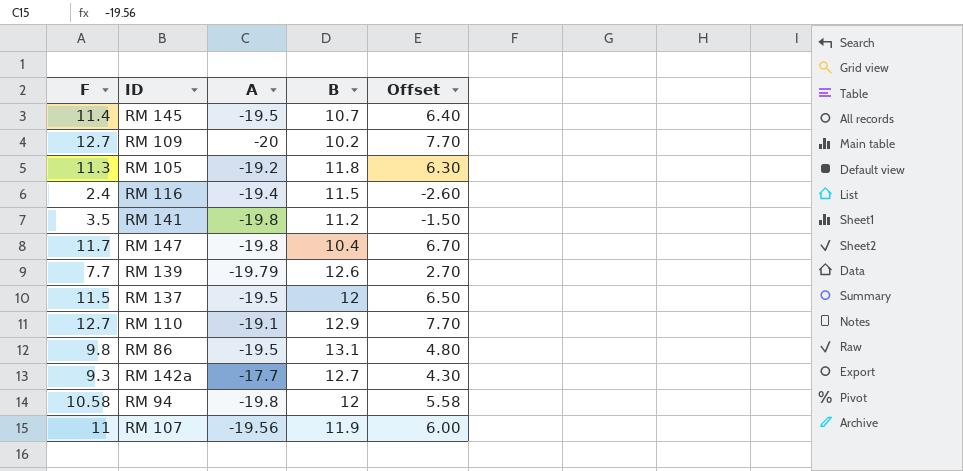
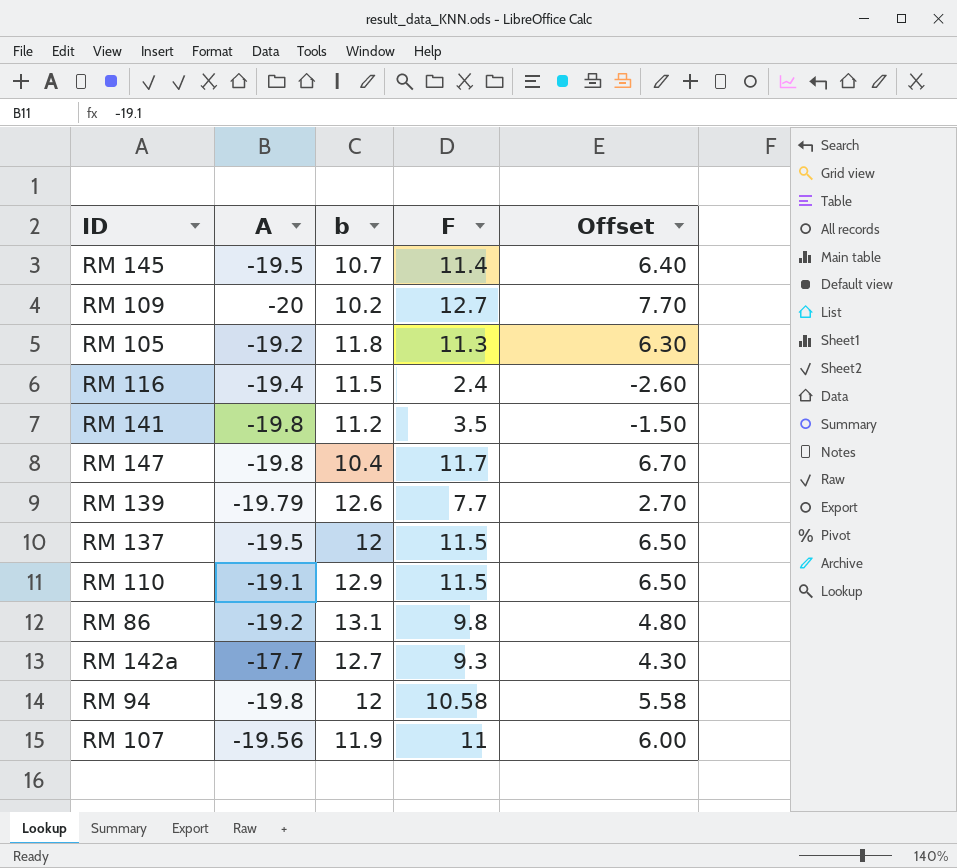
column name: B -> b
column F | position: 1 -> 4
RM 110 | F: 12.7 -> 11.5
RM 110 | Offset: 7.70 -> 6.50
RM 86 | A: -19.5 -> -19.2

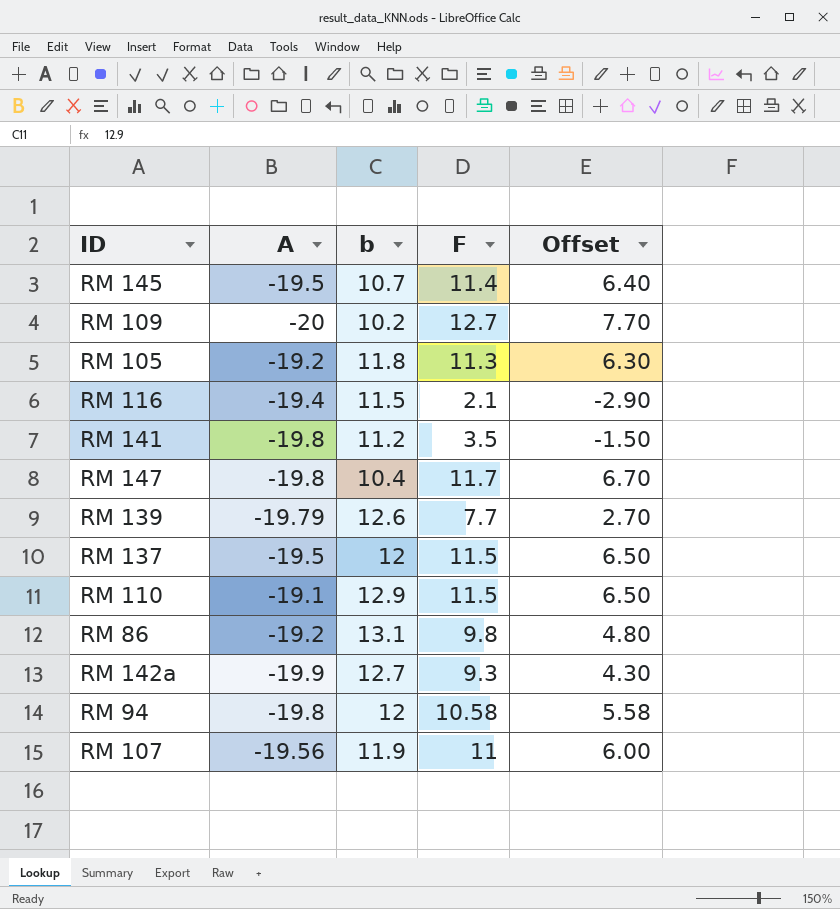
RM 116 | F: 2.4 -> 2.1
RM 116 | Offset: -2.60 -> -2.90
RM 142a | A: -17.7 -> -19.9

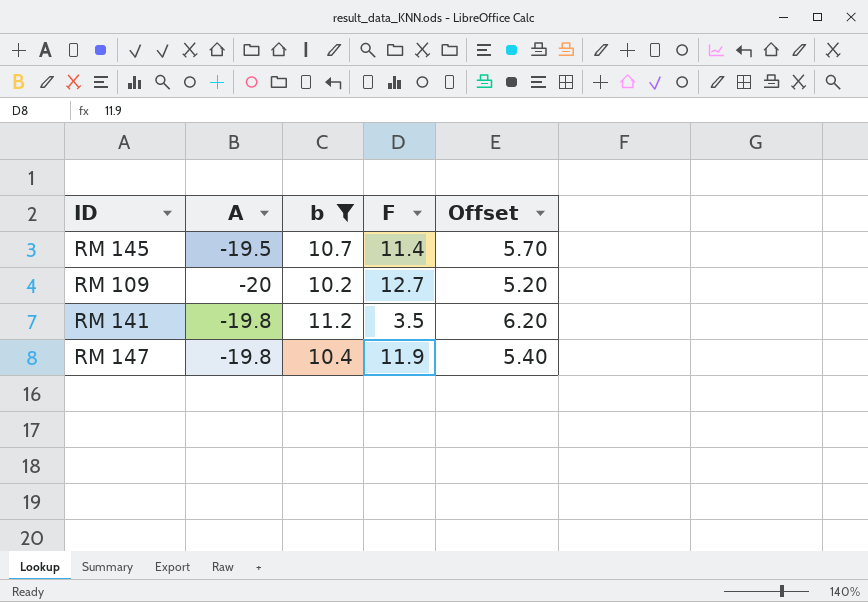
filter: none -> b <= 11.2
column Offset | formula: [F] - 5 -> [b] - 5
RM 147 | F: 11.7 -> 11.9

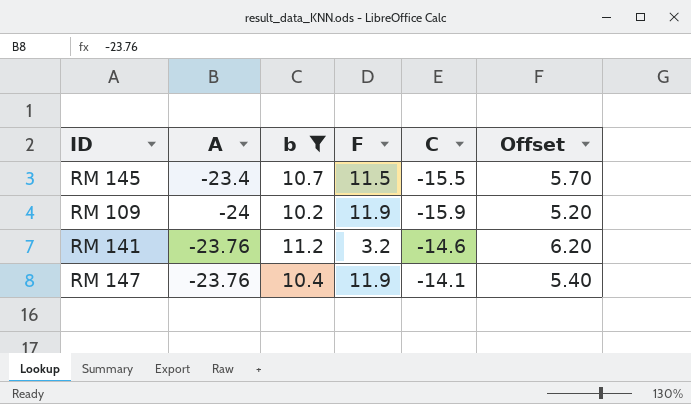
column C | position: none -> 5
RM 145 | A: -19.5 -> -23.4
RM 145 | F: 11.4 -> 11.5
RM 109 | A: -20 -> -24
RM 109 | F: 12.7 -> 11.9
RM 141 | A: -19.8 -> -23.76
RM 141 | F: 3.5 -> 3.2
RM 147 | A: -19.8 -> -23.76

